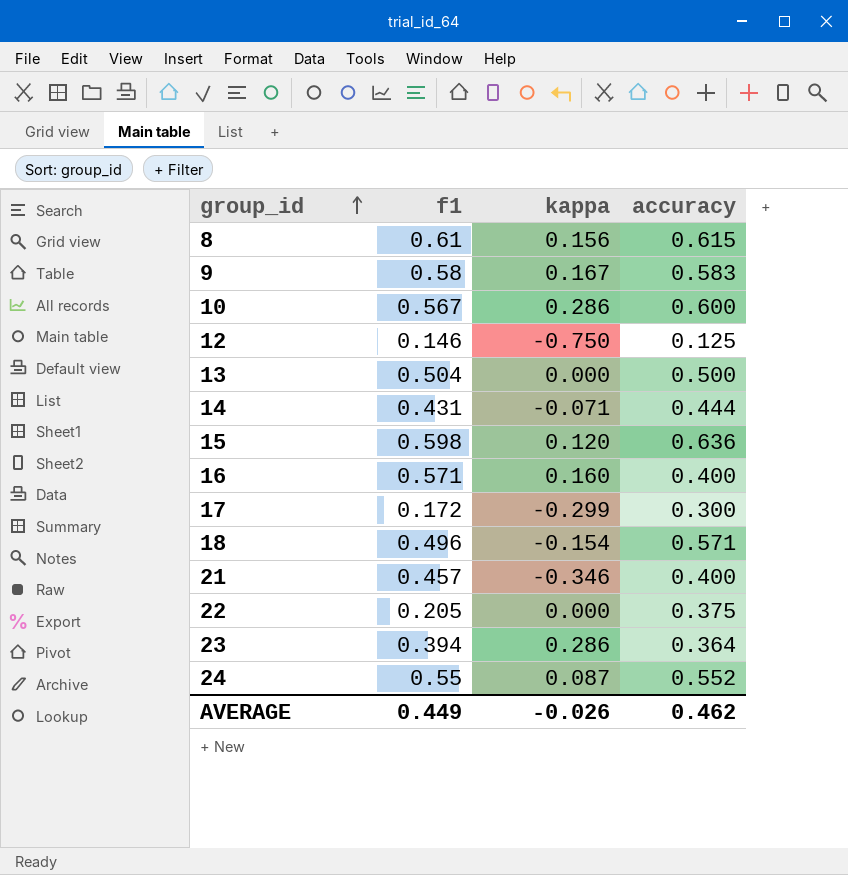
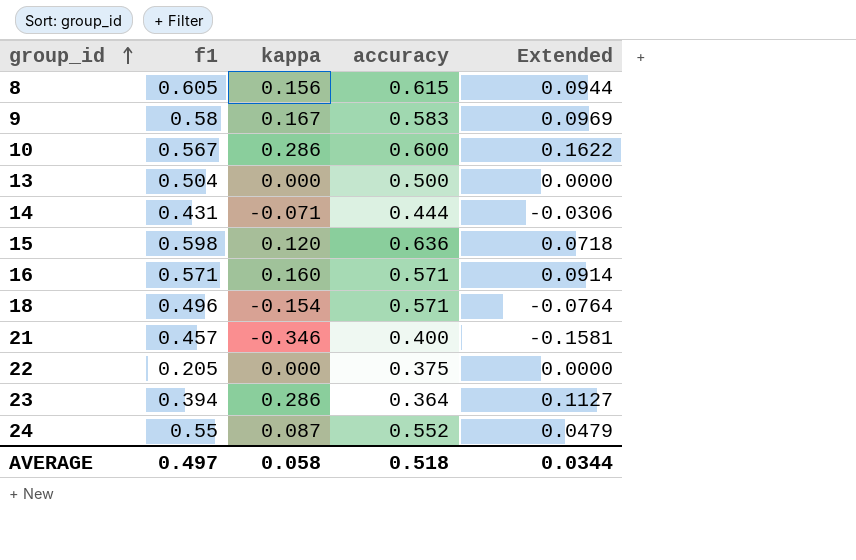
column Extended | formula: none -> [f1] * [kappa]
row 12: 0.146 | -0.750 | 0.125 -> none
row 17: 0.172 | -0.299 | 0.300 -> none
8 | f1: 0.61 -> 0.605
16 | accuracy: 0.400 -> 0.571
AVERAGE | f1: 0.449 -> 0.497
AVERAGE | kappa: -0.026 -> 0.058
AVERAGE | accuracy: 0.462 -> 0.518

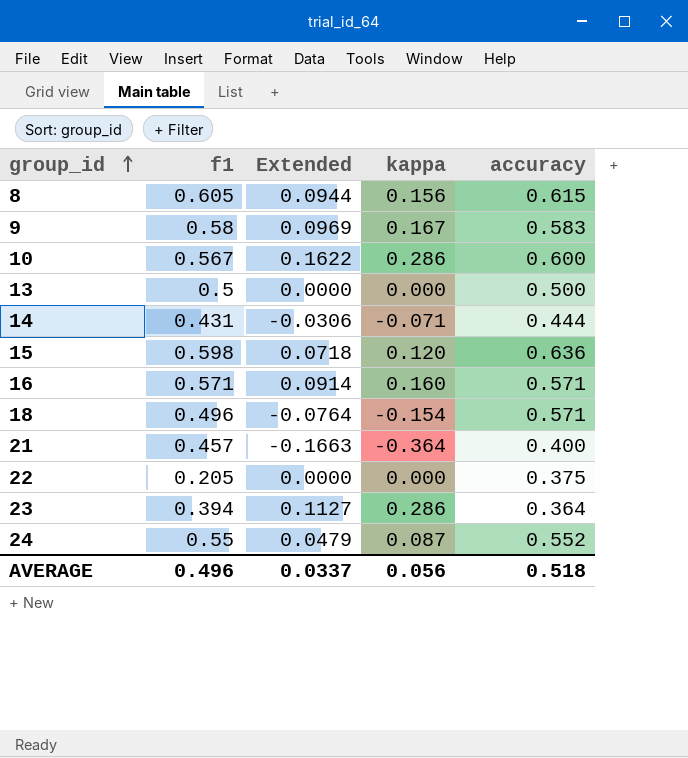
column Extended | position: 5 -> 3
13 | f1: 0.504 -> 0.5
21 | Extended: -0.1581 -> -0.1663
21 | kappa: -0.346 -> -0.364
AVERAGE | f1: 0.497 -> 0.496
AVERAGE | Extended: 0.0344 -> 0.0337
AVERAGE | kappa: 0.058 -> 0.056

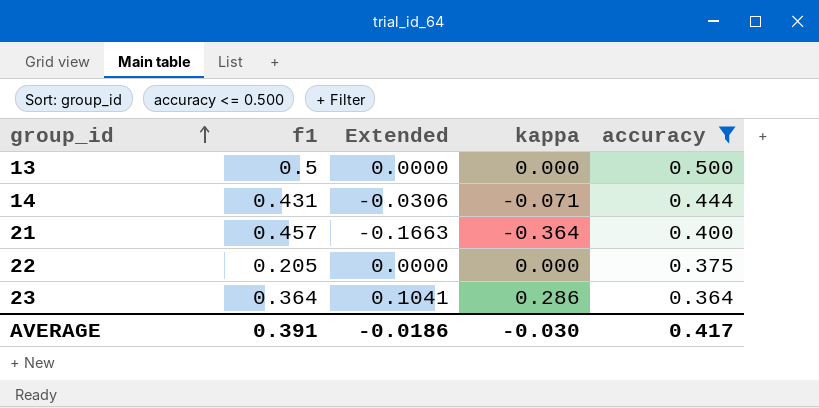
filter: none -> accuracy <= 0.500
23 | f1: 0.394 -> 0.364
23 | Extended: 0.1127 -> 0.1041
AVERAGE | f1: 0.496 -> 0.391
AVERAGE | Extended: 0.0337 -> -0.0186
AVERAGE | kappa: 0.056 -> -0.030
AVERAGE | accuracy: 0.518 -> 0.417

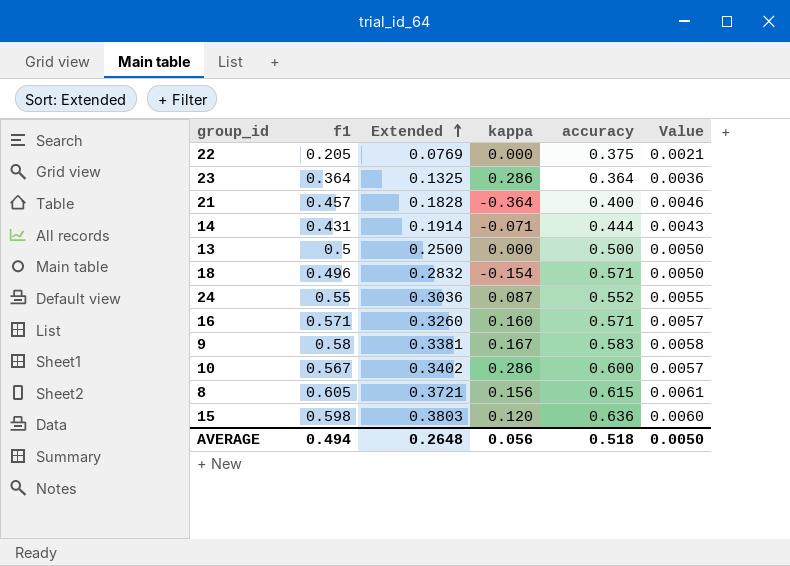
filter: accuracy <= 0.500 -> none
row order: group_id ascending -> Extended ascending
column Extended | formula: [f1] * [kappa] -> [f1] * [accuracy]
column Value | formula: none -> [f1] * 0.01
AVERAGE | f1: 0.391 -> 0.494
AVERAGE | Extended: -0.0186 -> 0.2648
AVERAGE | kappa: -0.030 -> 0.056
AVERAGE | accuracy: 0.417 -> 0.518

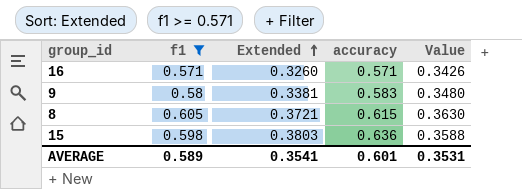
filter: none -> f1 >= 0.571
column kappa | position: 4 -> none
column Value | formula: [f1] * 0.01 -> [f1] * 0.6
AVERAGE | f1: 0.494 -> 0.589
AVERAGE | Extended: 0.2648 -> 0.3541
AVERAGE | accuracy: 0.518 -> 0.601
AVERAGE | Value: 0.0050 -> 0.3531

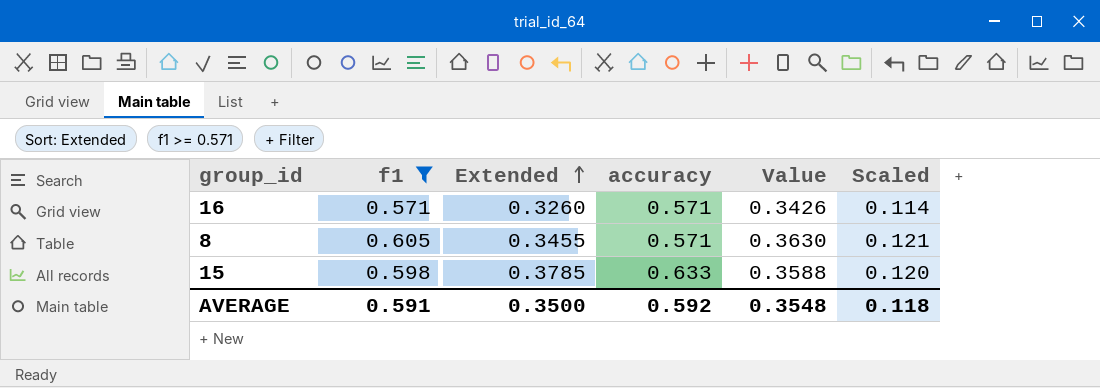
column Scaled | formula: none -> [f1] * 0.2
row 9: 0.58 | 0.3381 | 0.583 | 0.3480 -> none
8 | Extended: 0.3721 -> 0.3455
8 | accuracy: 0.615 -> 0.571
15 | Extended: 0.3803 -> 0.3785
15 | accuracy: 0.636 -> 0.633
AVERAGE | f1: 0.589 -> 0.591
AVERAGE | Extended: 0.3541 -> 0.3500
AVERAGE | accuracy: 0.601 -> 0.592
AVERAGE | Value: 0.3531 -> 0.3548

